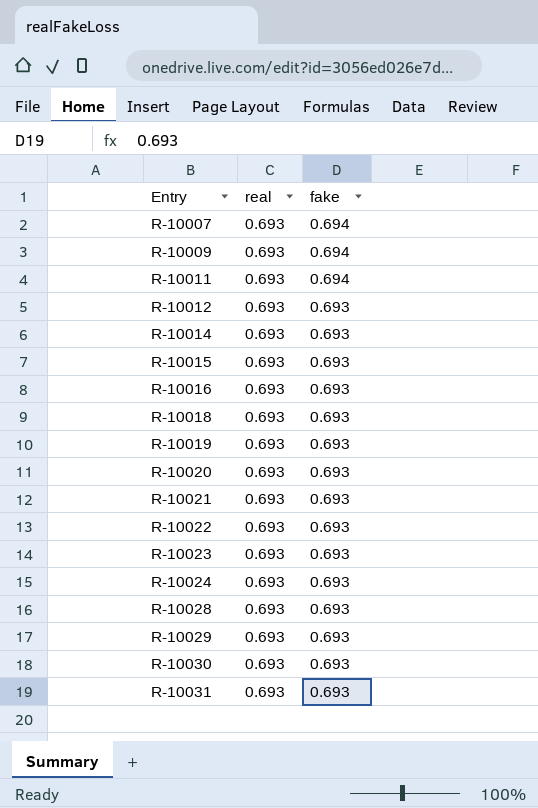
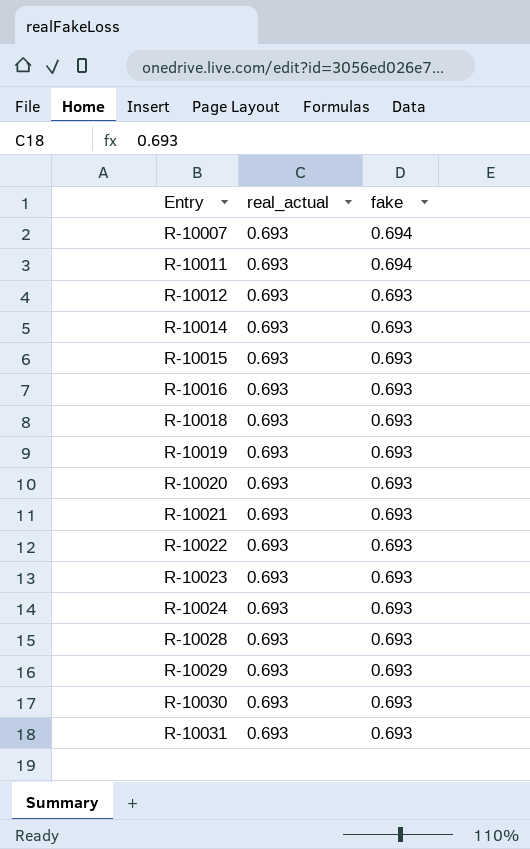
column name: real -> real_actual
row R-10009: 0.693 | 0.694 -> none

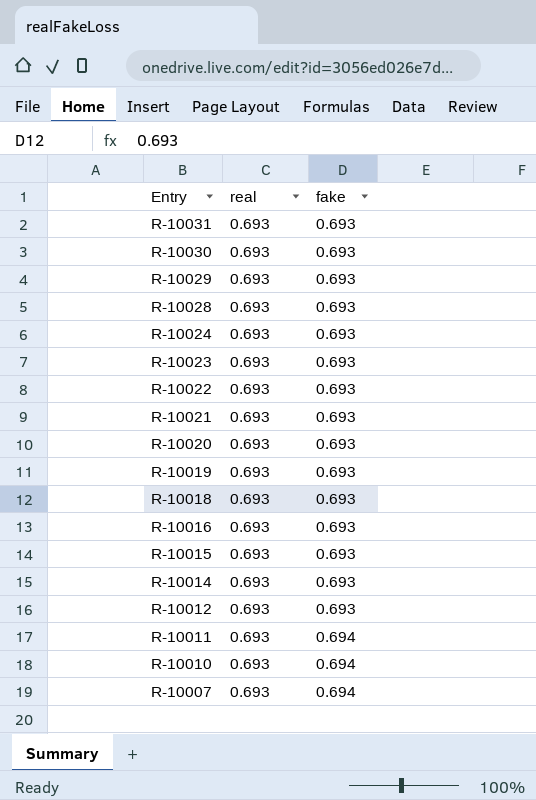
row order: Entry ascending -> Entry descending
column name: real_actual -> real
row R-10010: none -> 0.693 | 0.694

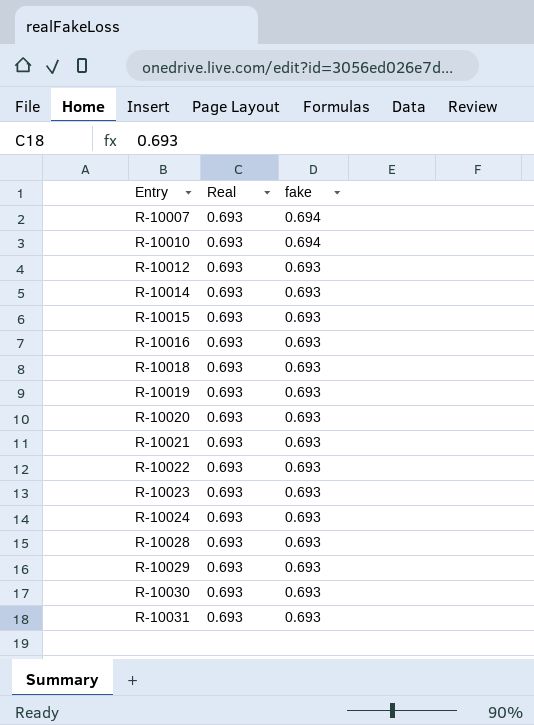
row order: Entry descending -> Entry ascending
column name: real -> Real
row R-10011: 0.693 | 0.694 -> none

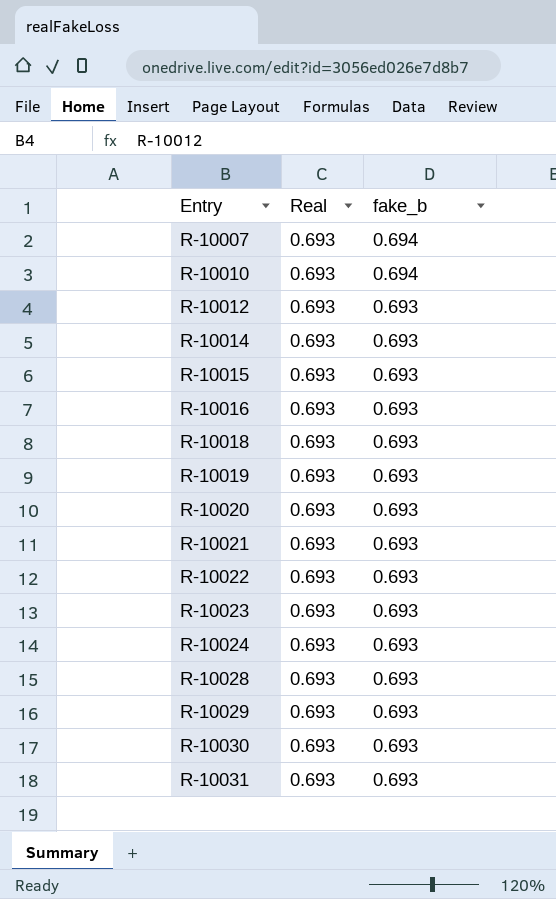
column name: fake -> fake_b

